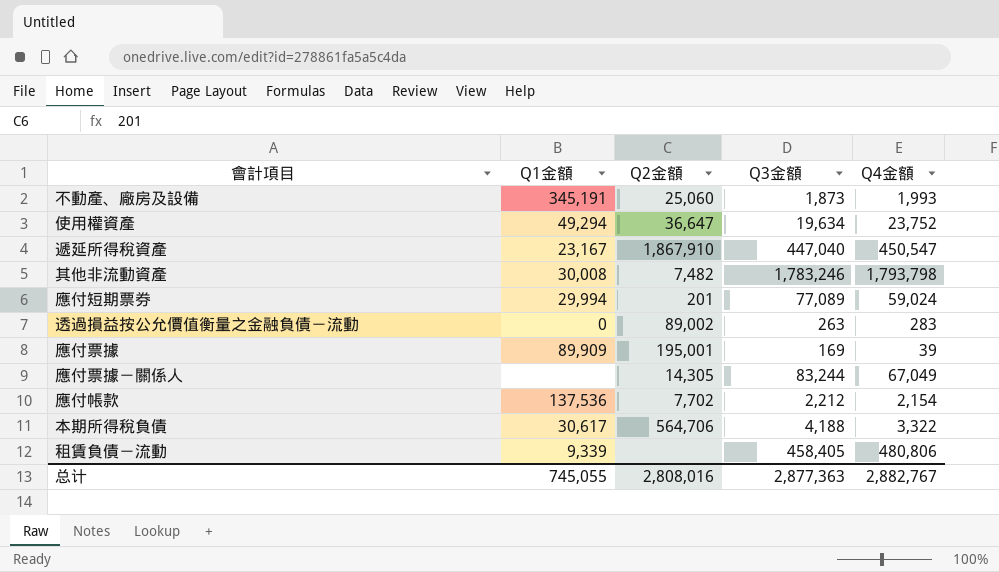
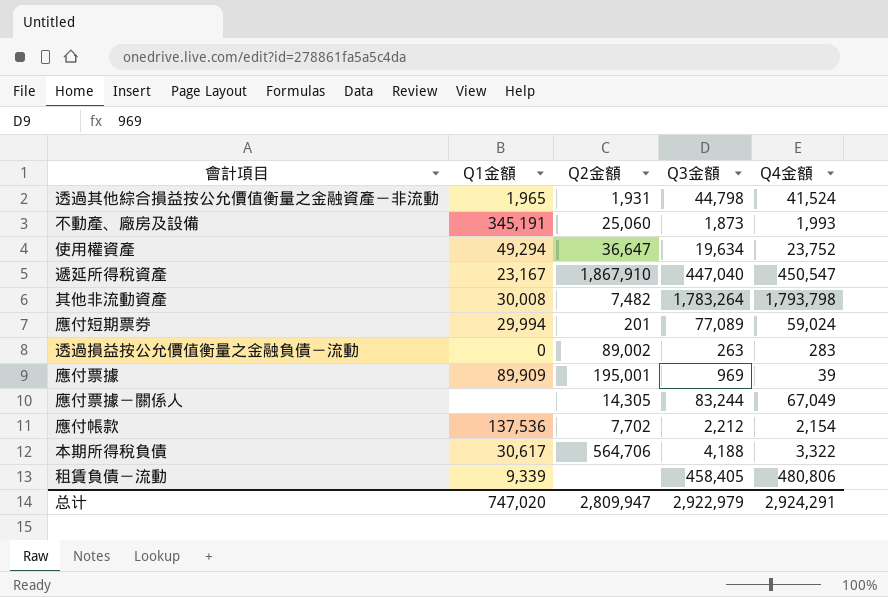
row 透過其他綜合損益按公允價值衡量之金融資產－非流動: none -> 1,965 | 1,931 | 44,798 | 41,524
其他非流動資產 | Q3金額: 1,783,246 -> 1,783,264
應付票據 | Q3金額: 169 -> 969
总计 | Q1金額: 745,055 -> 747,020
总计 | Q2金額: 2,808,016 -> 2,809,947
总计 | Q3金額: 2,877,363 -> 2,922,979
总计 | Q4金額: 2,882,767 -> 2,924,291

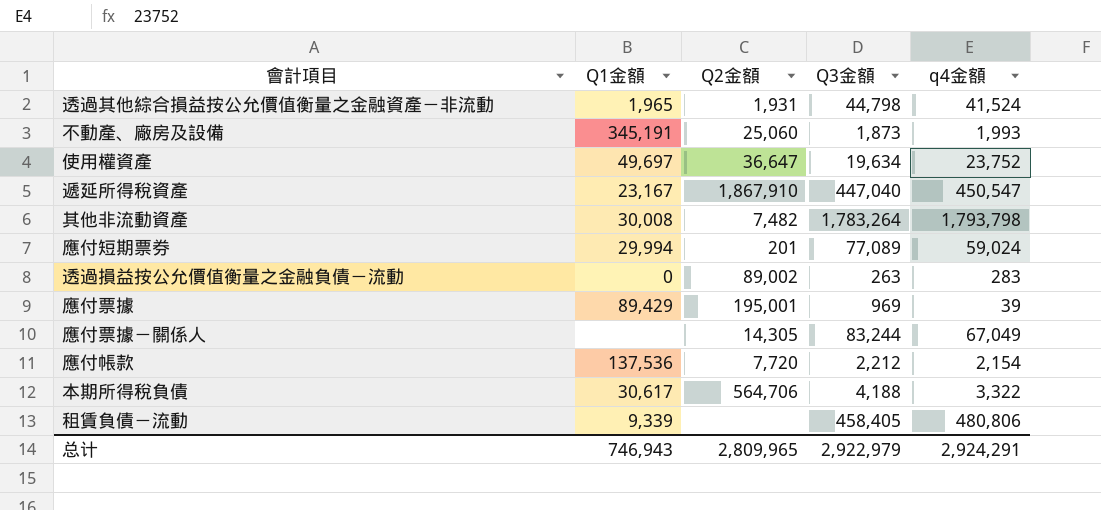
column name: Q4金額 -> q4金額
使用權資產 | Q1金額: 49,294 -> 49,697
應付票據 | Q1金額: 89,909 -> 89,429
應付帳款 | Q2金額: 7,702 -> 7,720
总计 | Q1金額: 747,020 -> 746,943
总计 | Q2金額: 2,809,947 -> 2,809,965

